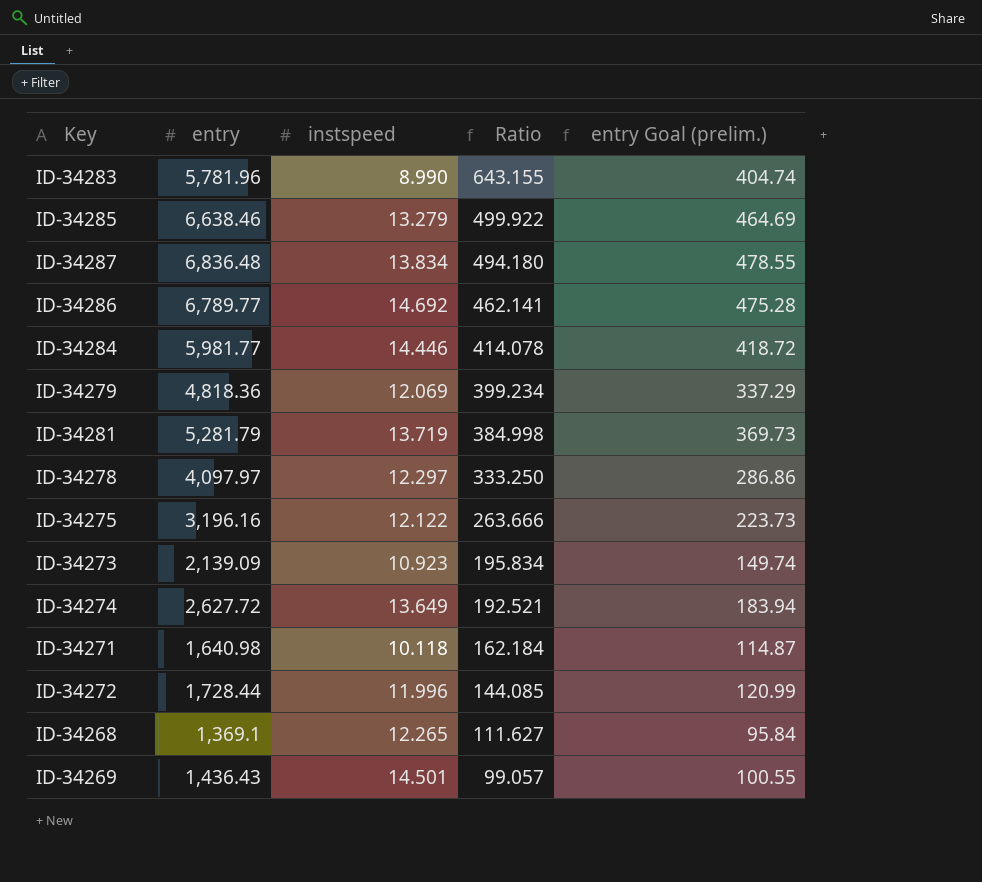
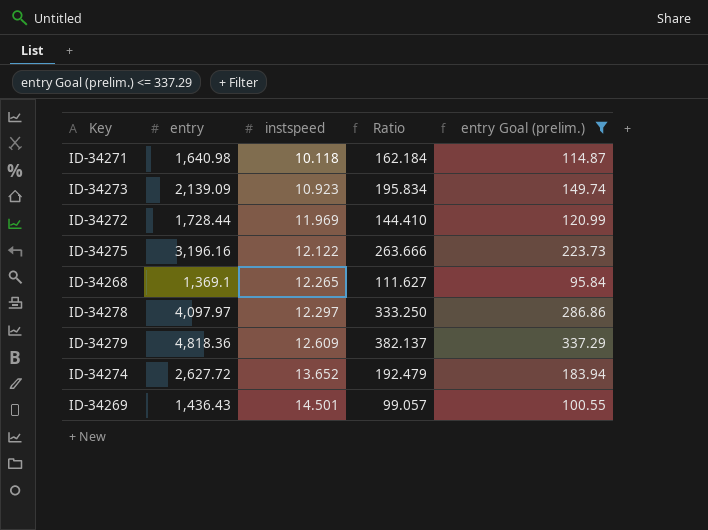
filter: none -> entry Goal (prelim.) <= 337.29
row order: Ratio descending -> instspeed ascending
ID-34272 | instspeed: 11.996 -> 11.969
ID-34272 | Ratio: 144.085 -> 144.410
ID-34279 | instspeed: 12.069 -> 12.609
ID-34279 | Ratio: 399.234 -> 382.137
ID-34274 | instspeed: 13.649 -> 13.652
ID-34274 | Ratio: 192.521 -> 192.479

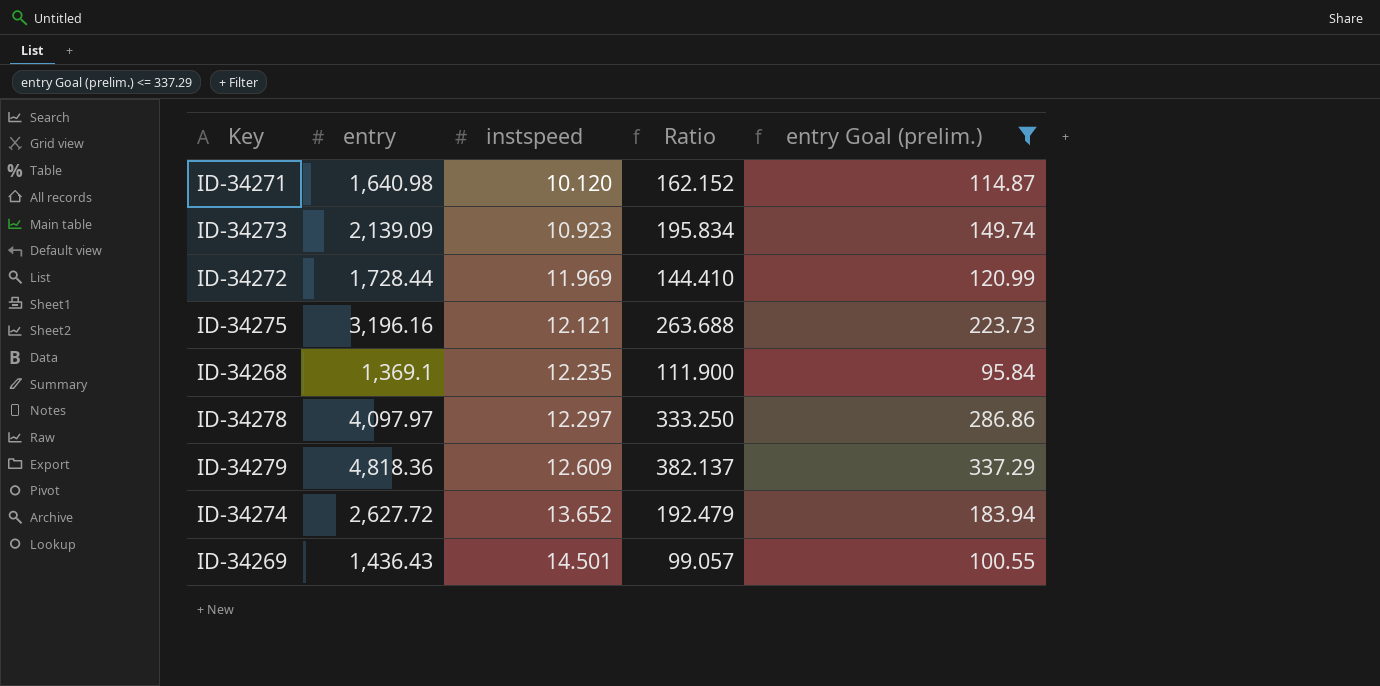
ID-34271 | instspeed: 10.118 -> 10.120
ID-34271 | Ratio: 162.184 -> 162.152
ID-34275 | instspeed: 12.122 -> 12.121
ID-34275 | Ratio: 263.666 -> 263.688
ID-34268 | instspeed: 12.265 -> 12.235
ID-34268 | Ratio: 111.627 -> 111.900

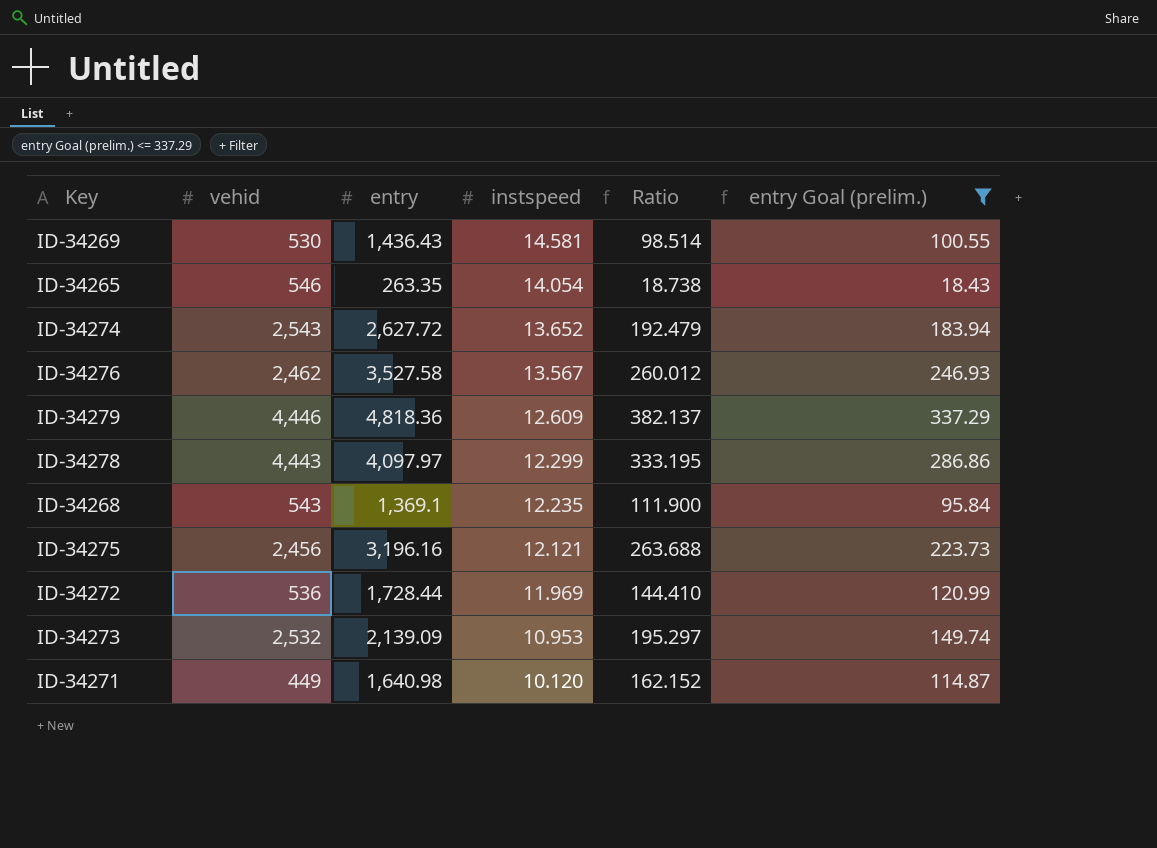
row order: instspeed ascending -> instspeed descending
column vehid | position: none -> 2
ID-34269 | instspeed: 14.501 -> 14.581
ID-34269 | Ratio: 99.057 -> 98.514
row ID-34265: none -> 546 | 263.35 | 14.054 | 18.738 | 18.43
row ID-34276: none -> 2,462 | 3,527.58 | 13.567 | 260.012 | 246.93
ID-34278 | instspeed: 12.297 -> 12.299
ID-34278 | Ratio: 333.250 -> 333.195
ID-34273 | instspeed: 10.923 -> 10.953
ID-34273 | Ratio: 195.834 -> 195.297

